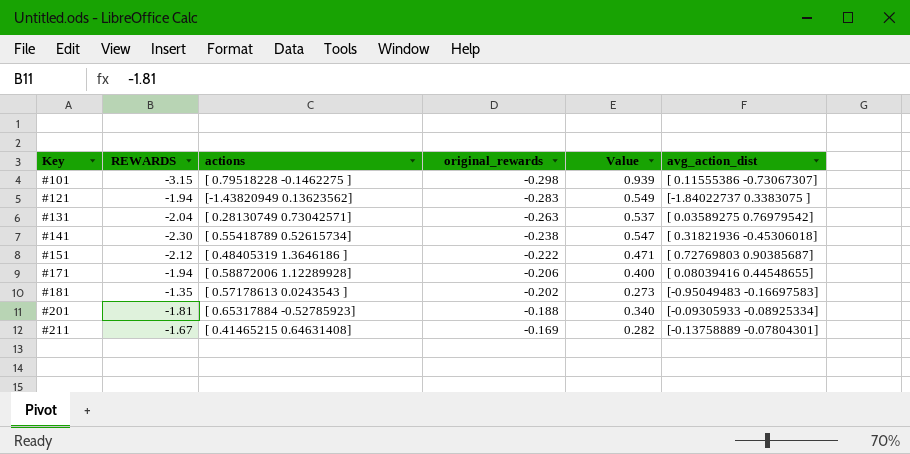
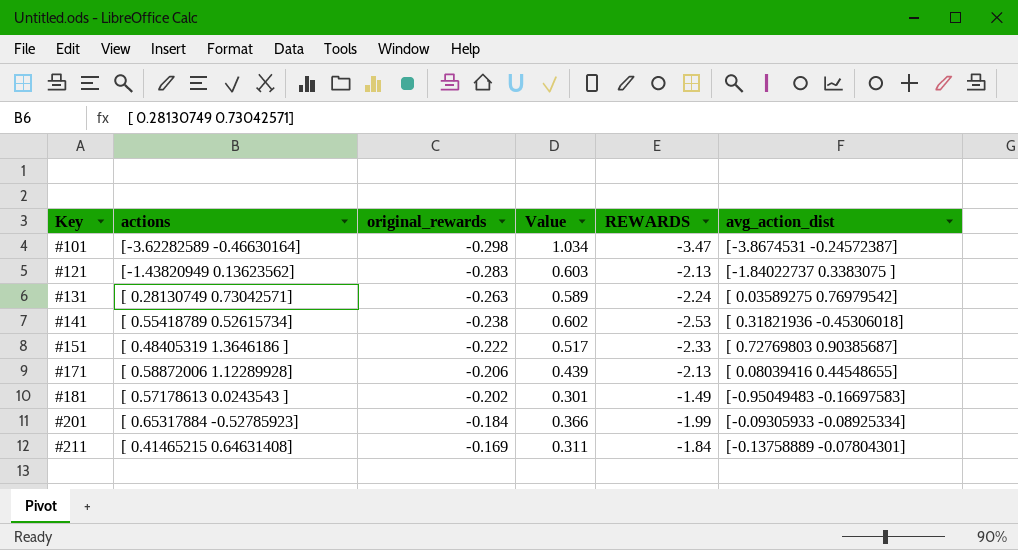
column REWARDS | position: 2 -> 5
#101 | actions: [ 0.79518228 -0.1462275 ] -> [-3.62282589 -0.46630164]
#101 | Value: 0.939 -> 1.034
#101 | REWARDS: -3.15 -> -3.47
#101 | avg_action_dist: [ 0.11555386 -0.73067307] -> [-3.8674531 -0.24572387]
#121 | Value: 0.549 -> 0.603
#121 | REWARDS: -1.94 -> -2.13
#131 | Value: 0.537 -> 0.589
#131 | REWARDS: -2.04 -> -2.24
#141 | Value: 0.547 -> 0.602
#141 | REWARDS: -2.30 -> -2.53
#151 | Value: 0.471 -> 0.517
#151 | REWARDS: -2.12 -> -2.33
#171 | Value: 0.400 -> 0.439
#171 | REWARDS: -1.94 -> -2.13
#181 | Value: 0.273 -> 0.301
#181 | REWARDS: -1.35 -> -1.49
#201 | original_rewards: -0.188 -> -0.184
#201 | Value: 0.340 -> 0.366
#201 | REWARDS: -1.81 -> -1.99
#211 | Value: 0.282 -> 0.311
#211 | REWARDS: -1.67 -> -1.84

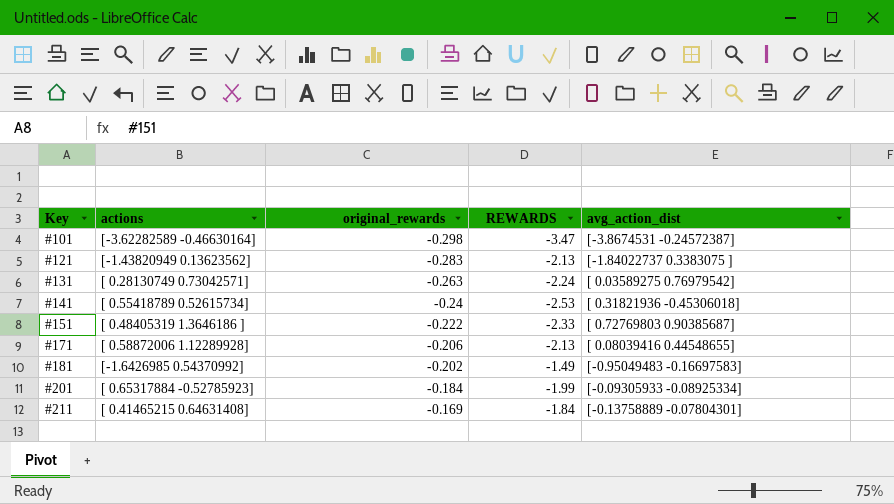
column Value | formula: [original_rewards] * [REWARDS] -> none
#141 | original_rewards: -0.238 -> -0.24
#181 | actions: [ 0.57178613 0.0243543 ] -> [-1.6426985 0.54370992]

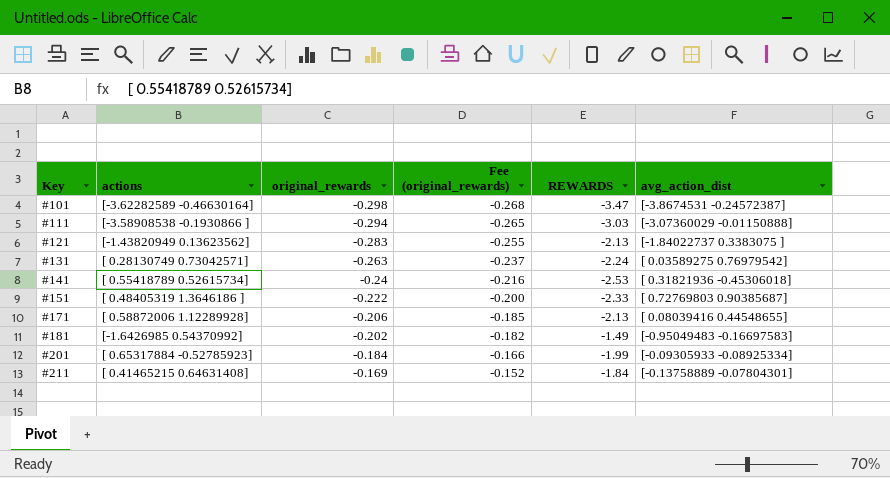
column Fee (original_rewards) | formula: none -> [original_rewards] * 0.9
row #111: none -> [-3.58908538 -0.1930866 ] | -0.294 | -0.265 | -3.03 | [-3.07360029 -0.01150888]

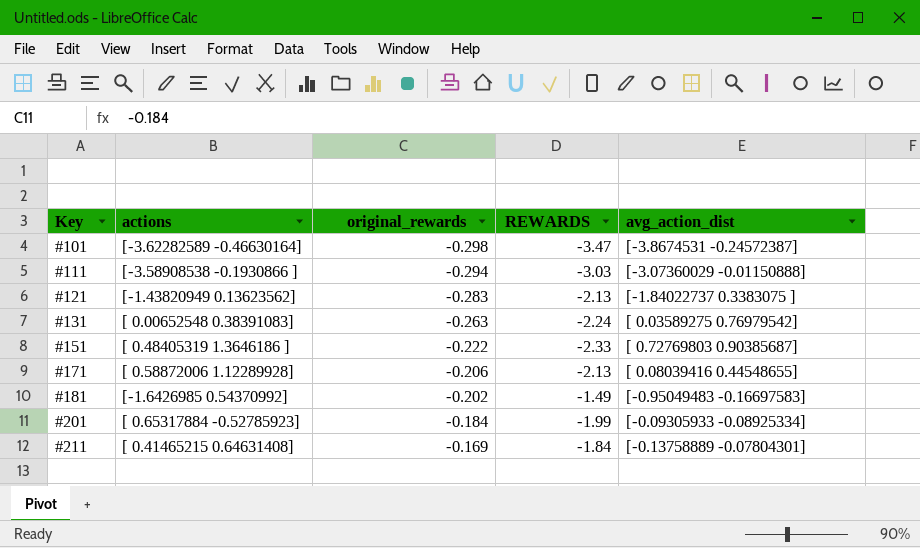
column Fee (original_rewards) | formula: [original_rewards] * 0.9 -> none
row #141: [ 0.55418789 0.52615734] | -0.24 | -0.216 | -2.53 | [ 0.31821936 -0.45306018] -> none
#131 | actions: [ 0.28130749 0.73042571] -> [ 0.00652548 0.38391083]

